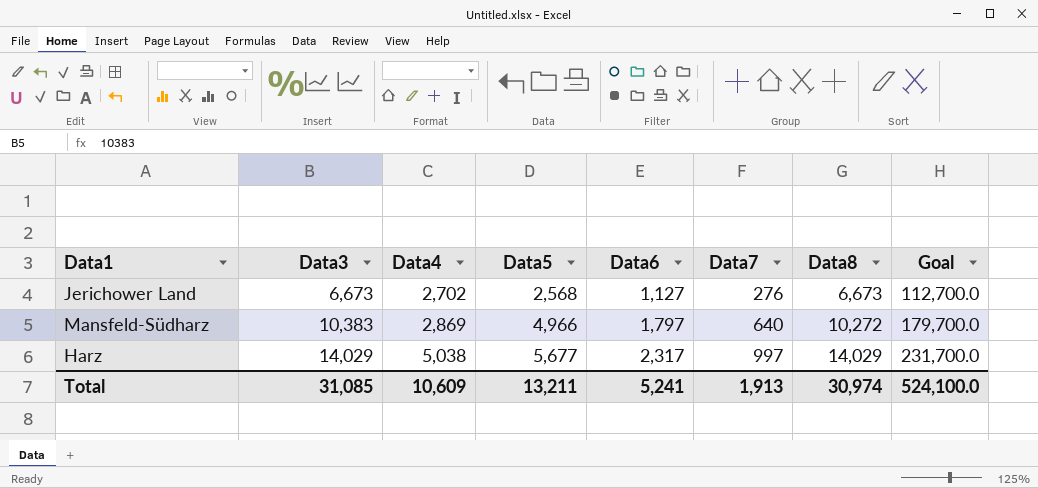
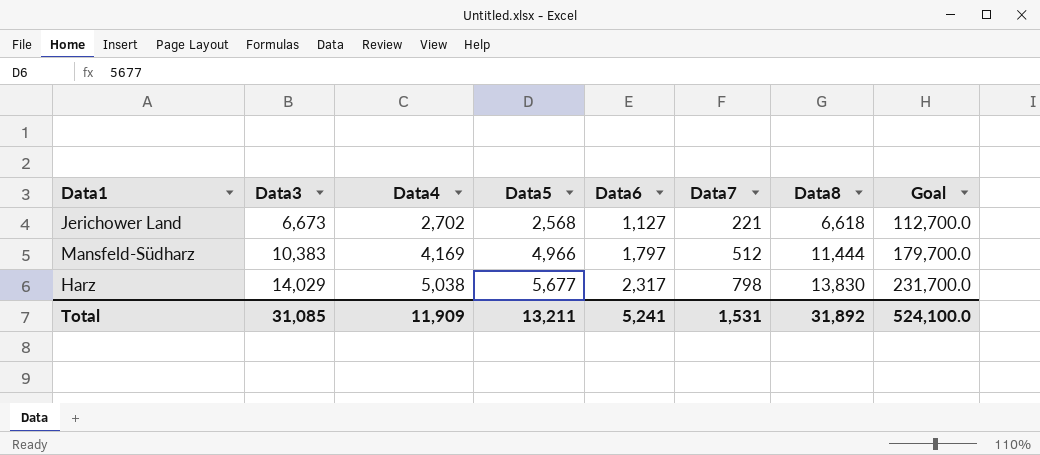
Jerichower Land | Data7: 276 -> 221
Jerichower Land | Data8: 6,673 -> 6,618
Mansfeld-Südharz | Data4: 2,869 -> 4,169
Mansfeld-Südharz | Data7: 640 -> 512
Mansfeld-Südharz | Data8: 10,272 -> 11,444
Harz | Data7: 997 -> 798
Harz | Data8: 14,029 -> 13,830
Total | Data4: 10,609 -> 11,909
Total | Data7: 1,913 -> 1,531
Total | Data8: 30,974 -> 31,892

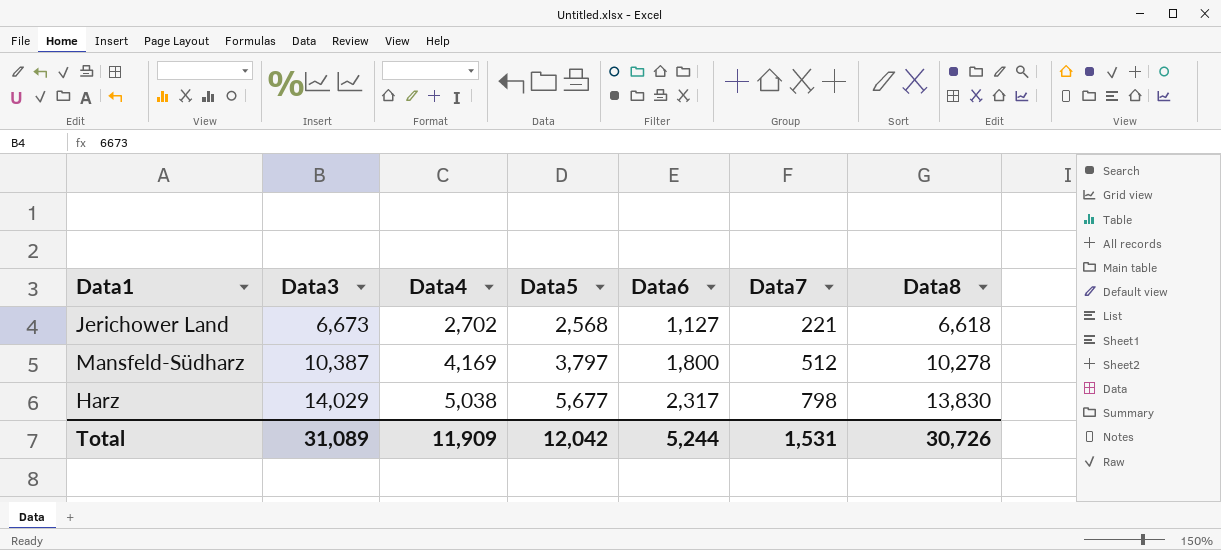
column Goal | formula: [Data6] * 100 -> none
Mansfeld-Südharz | Data3: 10,383 -> 10,387
Mansfeld-Südharz | Data5: 4,966 -> 3,797
Mansfeld-Südharz | Data6: 1,797 -> 1,800
Mansfeld-Südharz | Data8: 11,444 -> 10,278
Total | Data3: 31,085 -> 31,089
Total | Data5: 13,211 -> 12,042
Total | Data6: 5,241 -> 5,244
Total | Data8: 31,892 -> 30,726

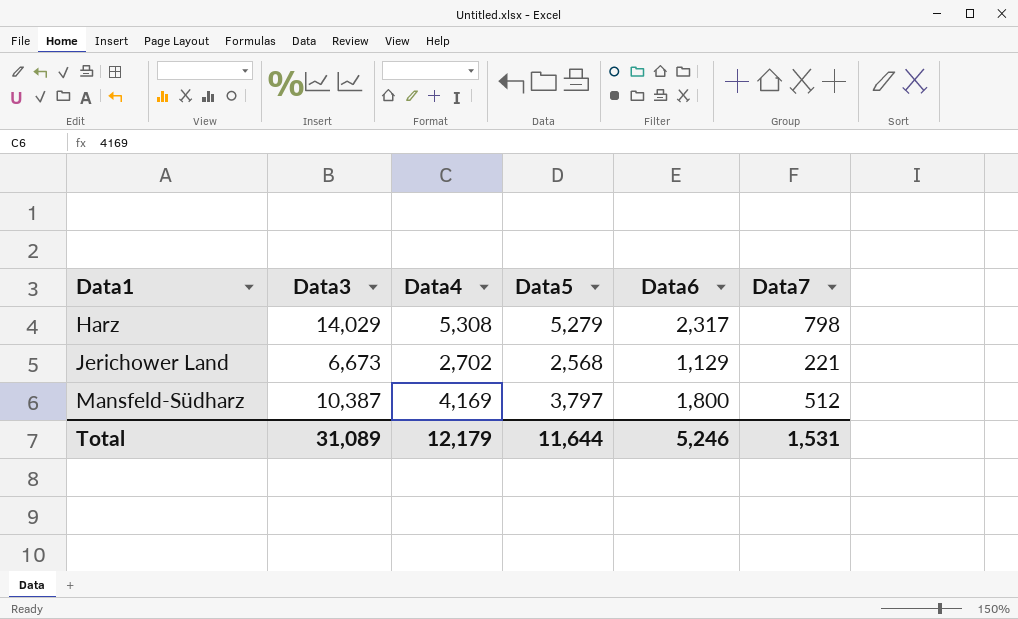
row order: Data3 ascending -> Data1 ascending
column Data8 | formula: [Data4] + [Data5] + [Data6] + [Data7] -> none
Harz | Data4: 5,038 -> 5,308
Harz | Data5: 5,677 -> 5,279
Jerichower Land | Data6: 1,127 -> 1,129
Total | Data4: 11,909 -> 12,179
Total | Data5: 12,042 -> 11,644
Total | Data6: 5,244 -> 5,246

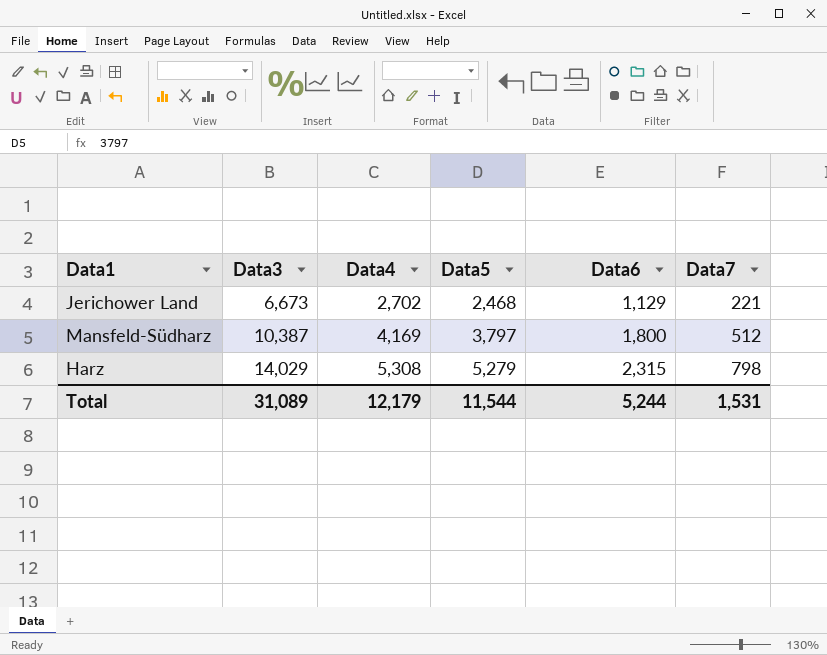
row order: Data1 ascending -> Data3 ascending
Jerichower Land | Data5: 2,568 -> 2,468
Harz | Data6: 2,317 -> 2,315
Total | Data5: 11,644 -> 11,544
Total | Data6: 5,246 -> 5,244

